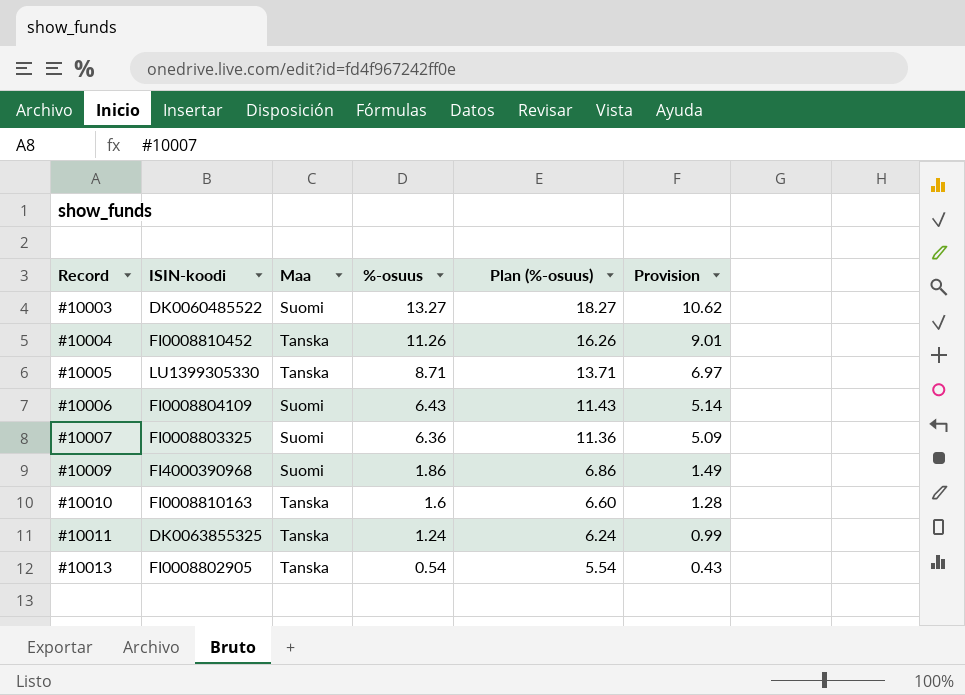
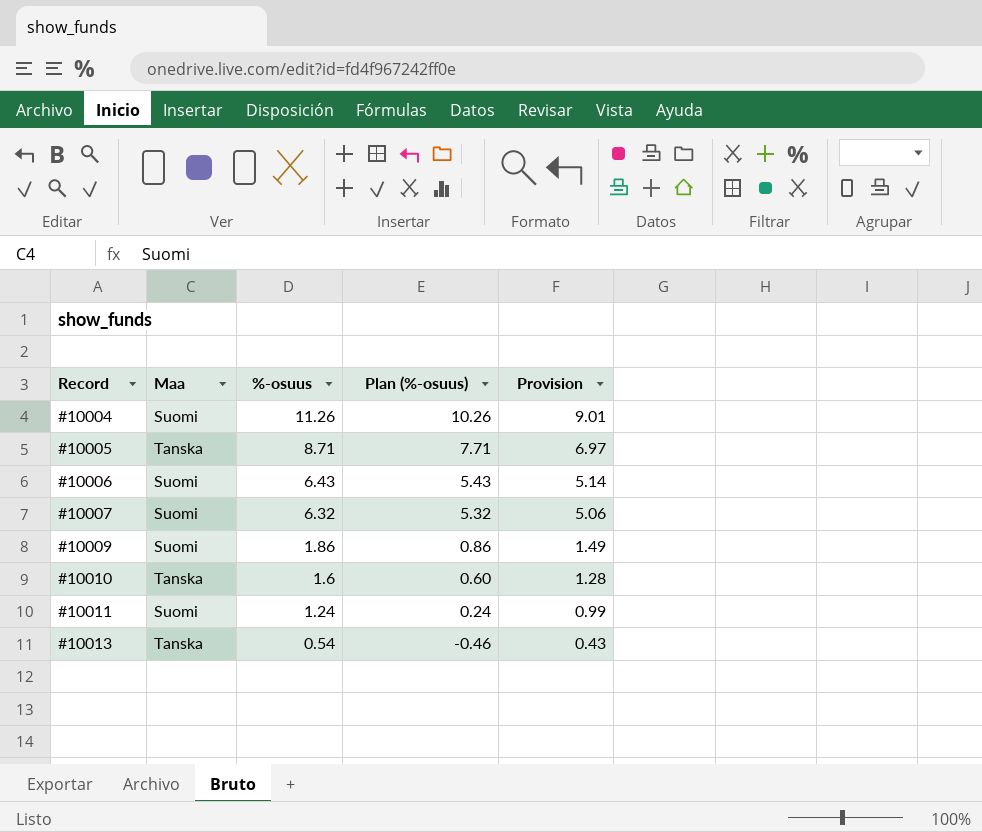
column ISIN-koodi | position: 2 -> none
column Plan (%-osuus) | formula: [%-osuus] + 5 -> [%-osuus] - 1
row #10003: DK0060485522 | Suomi | 13.27 | 18.27 | 10.62 -> none
#10004 | Maa: Tanska -> Suomi
#10007 | %-osuus: 6.36 -> 6.32
#10007 | Provision: 5.09 -> 5.06
#10011 | Maa: Tanska -> Suomi

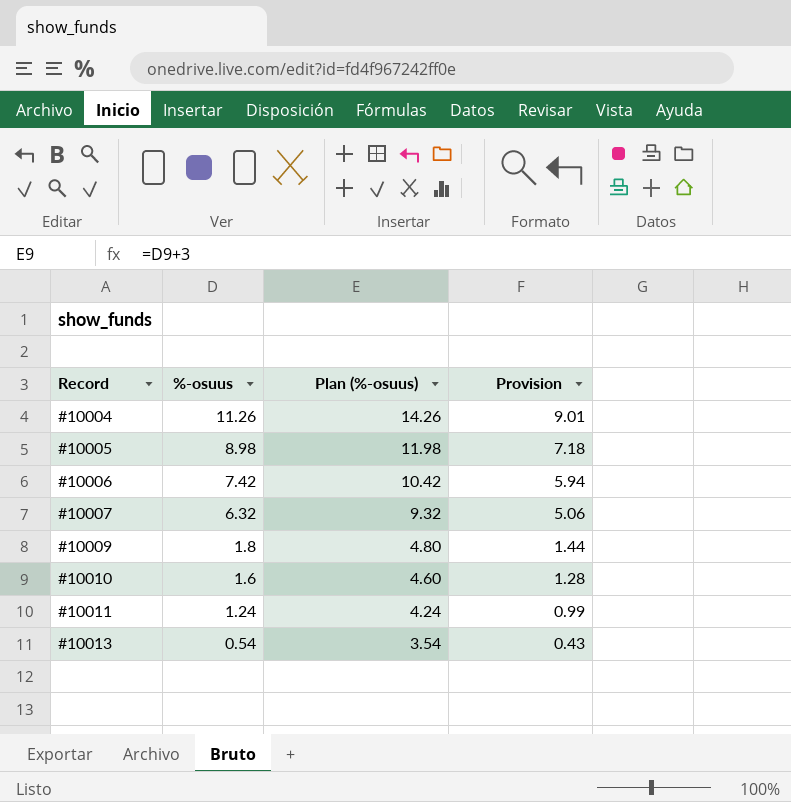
column Maa | position: 2 -> none
column Plan (%-osuus) | formula: [%-osuus] - 1 -> [%-osuus] + 3
#10005 | %-osuus: 8.71 -> 8.98
#10005 | Provision: 6.97 -> 7.18
#10006 | %-osuus: 6.43 -> 7.42
#10006 | Provision: 5.14 -> 5.94
#10009 | %-osuus: 1.86 -> 1.8
#10009 | Provision: 1.49 -> 1.44

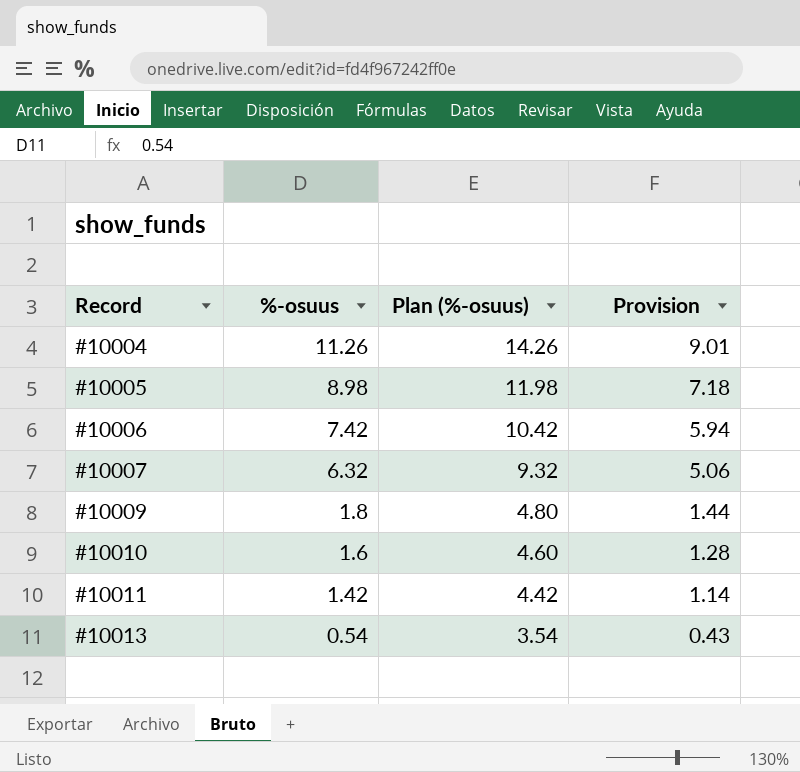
#10011 | %-osuus: 1.24 -> 1.42
#10011 | Plan (%-osuus): 4.24 -> 4.42
#10011 | Provision: 0.99 -> 1.14

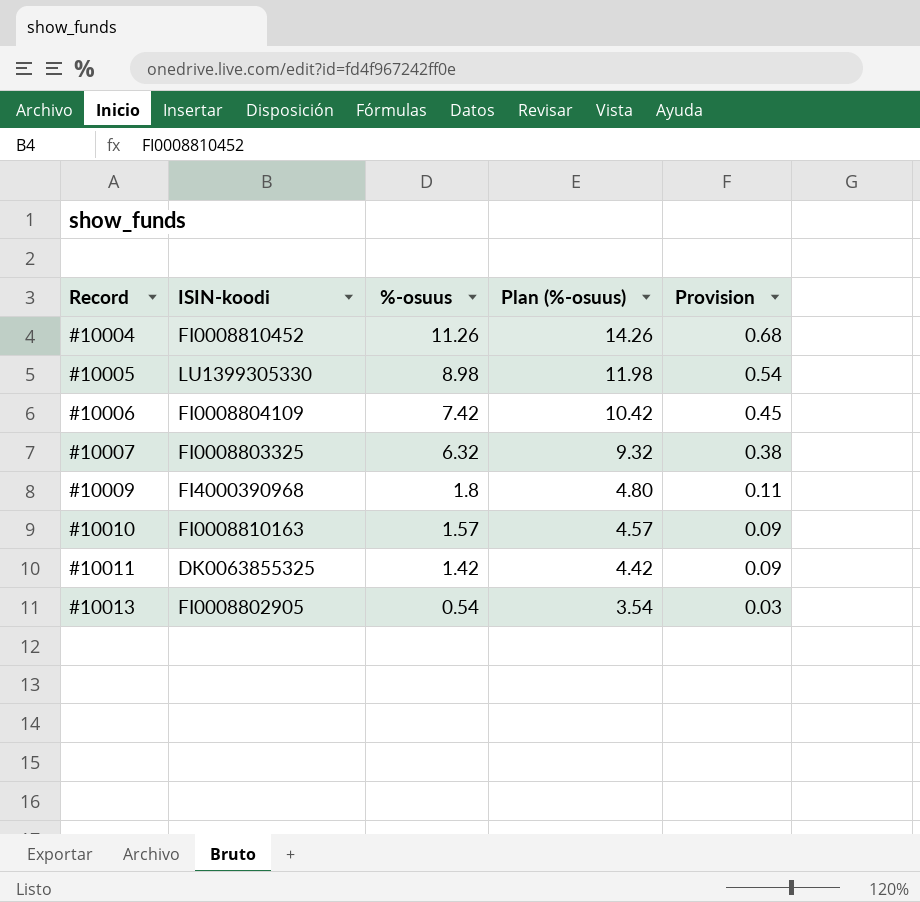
column ISIN-koodi | position: none -> 2
column Provision | formula: [%-osuus] * 0.8 -> [%-osuus] * 0.06
#10010 | %-osuus: 1.6 -> 1.57
#10010 | Plan (%-osuus): 4.60 -> 4.57

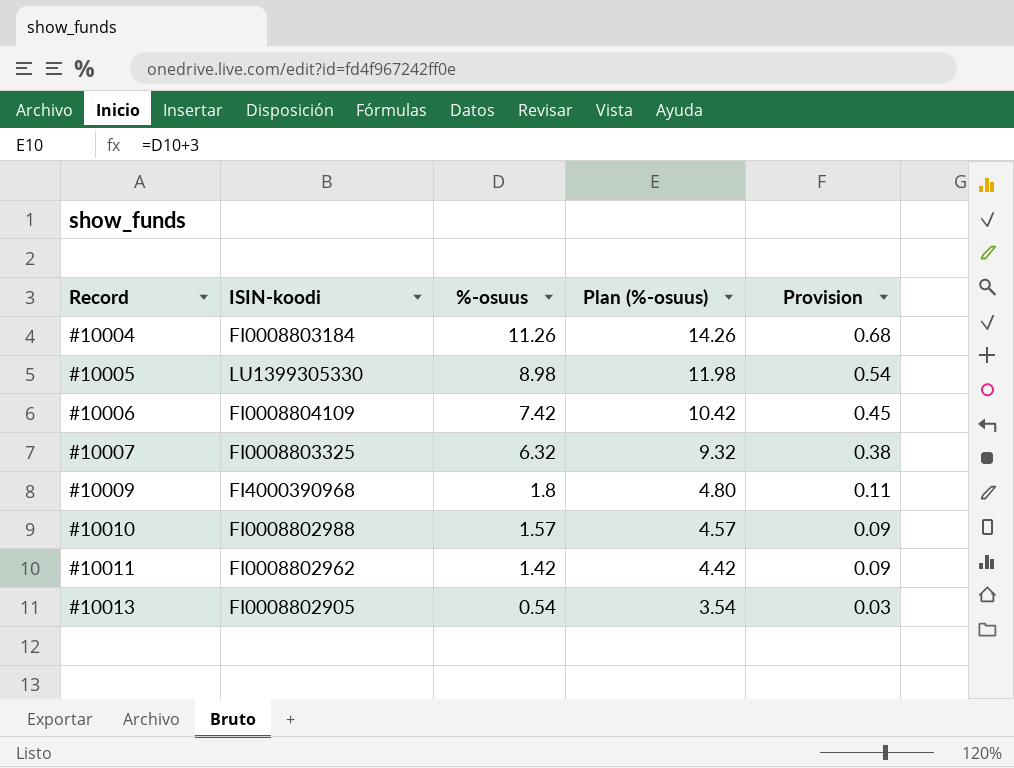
#10004 | ISIN-koodi: FI0008810452 -> FI0008803184
#10010 | ISIN-koodi: FI0008810163 -> FI0008802988
#10011 | ISIN-koodi: DK0063855325 -> FI0008802962

